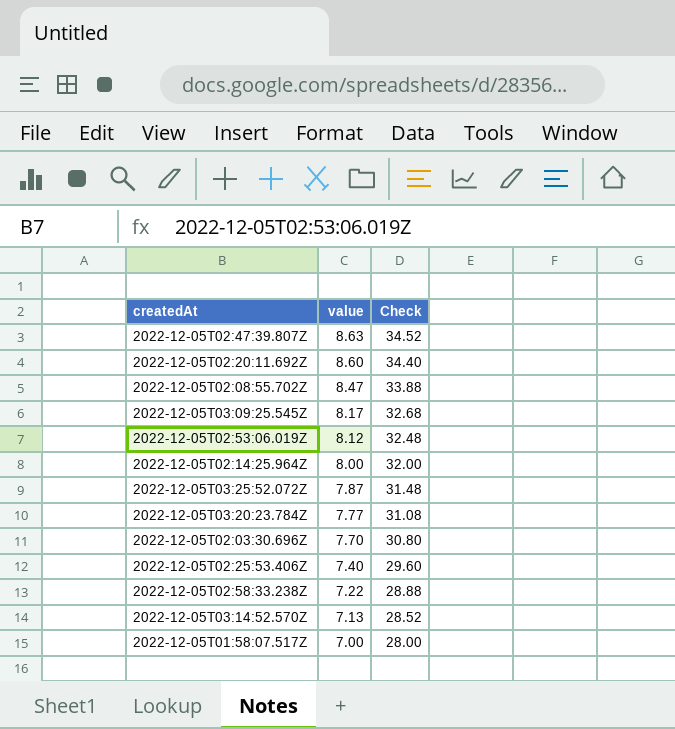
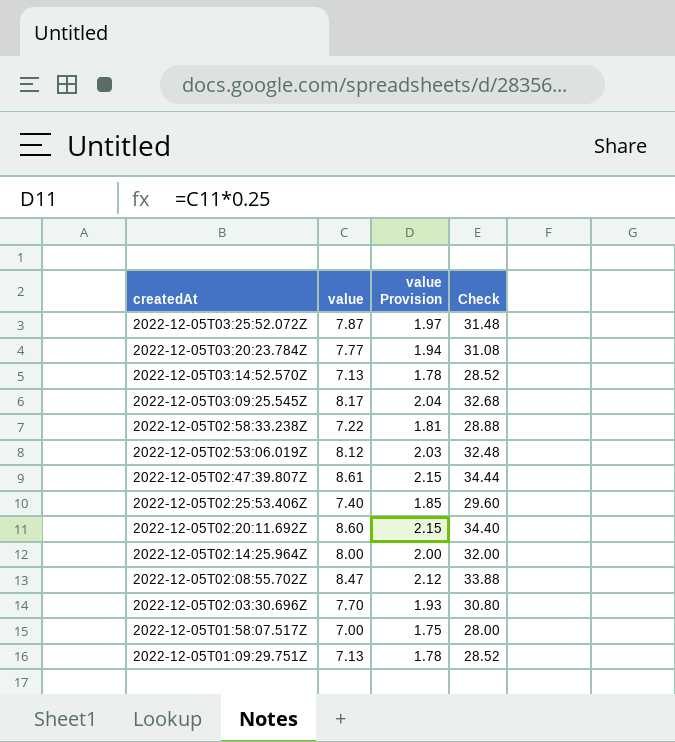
row order: value descending -> createdAt descending
column value Provision | formula: none -> [value] * 0.25
2022-12-05T02:47:39.807Z | value: 8.63 -> 8.61
2022-12-05T02:47:39.807Z | Check: 34.52 -> 34.44
row 2022-12-05T01:09:29.751Z: none -> 7.13 | 1.78 | 28.52

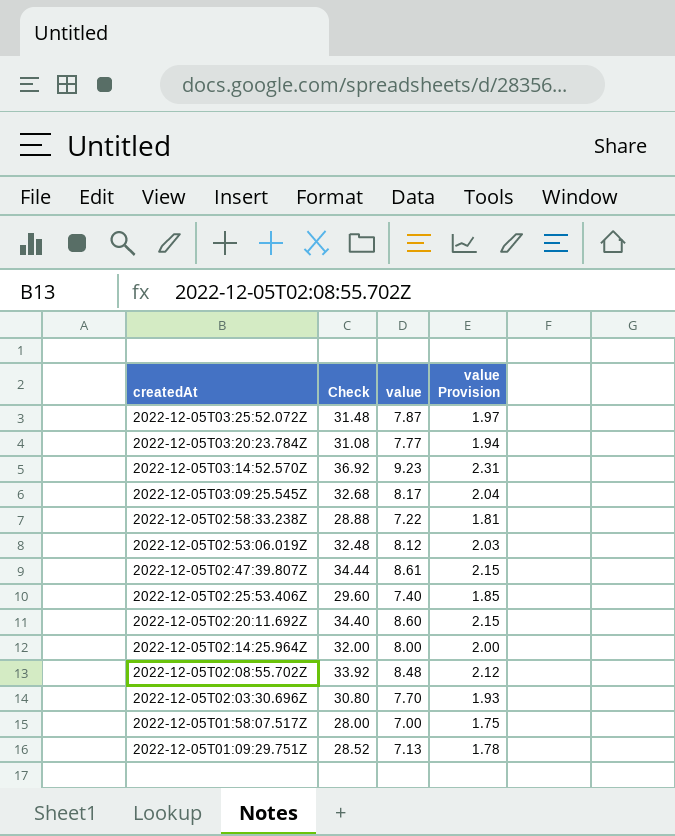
column Check | position: 4 -> 2
2022-12-05T03:14:52.570Z | Check: 28.52 -> 36.92
2022-12-05T03:14:52.570Z | value: 7.13 -> 9.23
2022-12-05T03:14:52.570Z | value Provision: 1.78 -> 2.31
2022-12-05T02:08:55.702Z | Check: 33.88 -> 33.92
2022-12-05T02:08:55.702Z | value: 8.47 -> 8.48

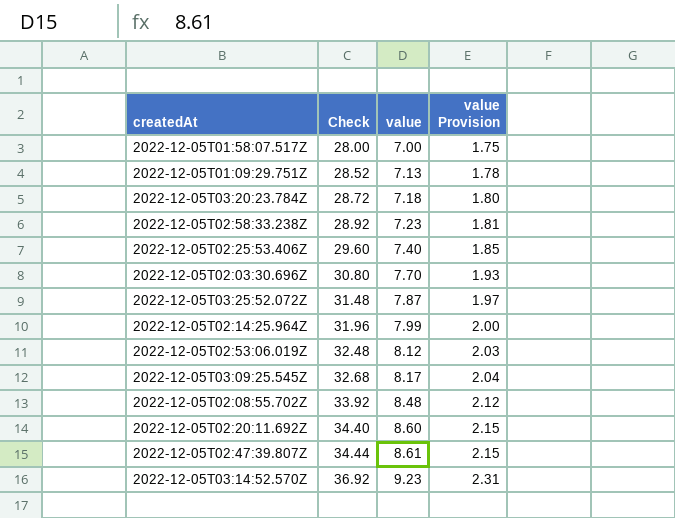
row order: createdAt descending -> Check ascending
2022-12-05T03:20:23.784Z | Check: 31.08 -> 28.72
2022-12-05T03:20:23.784Z | value: 7.77 -> 7.18
2022-12-05T03:20:23.784Z | value Provision: 1.94 -> 1.80
2022-12-05T02:58:33.238Z | Check: 28.88 -> 28.92
2022-12-05T02:58:33.238Z | value: 7.22 -> 7.23
2022-12-05T02:14:25.964Z | Check: 32.00 -> 31.96
2022-12-05T02:14:25.964Z | value: 8.00 -> 7.99

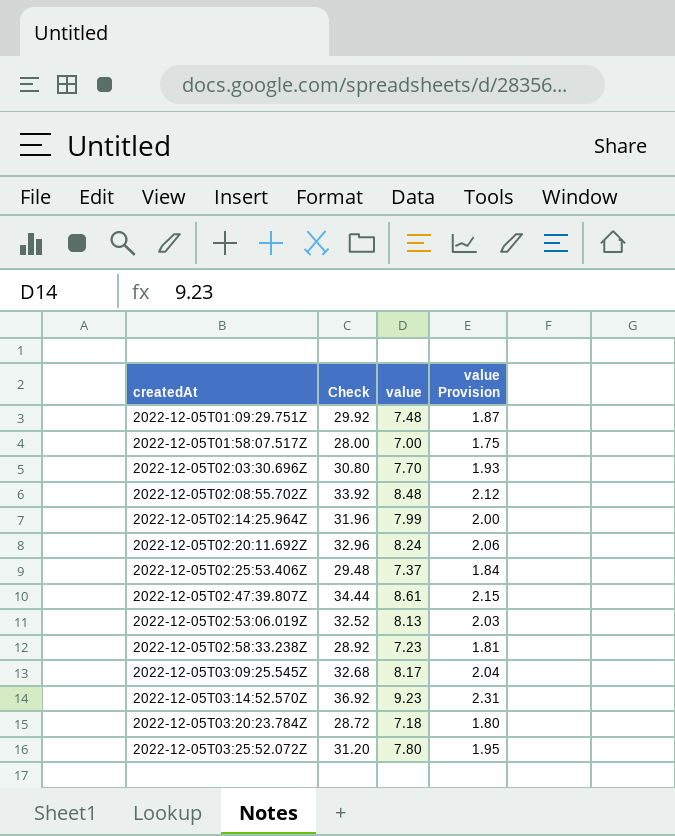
row order: Check ascending -> createdAt ascending
2022-12-05T01:09:29.751Z | Check: 28.52 -> 29.92
2022-12-05T01:09:29.751Z | value: 7.13 -> 7.48
2022-12-05T01:09:29.751Z | value Provision: 1.78 -> 1.87
2022-12-05T02:20:11.692Z | Check: 34.40 -> 32.96
2022-12-05T02:20:11.692Z | value: 8.60 -> 8.24
2022-12-05T02:20:11.692Z | value Provision: 2.15 -> 2.06
2022-12-05T02:25:53.406Z | Check: 29.60 -> 29.48
2022-12-05T02:25:53.406Z | value: 7.40 -> 7.37
2022-12-05T02:25:53.406Z | value Provision: 1.85 -> 1.84
2022-12-05T02:53:06.019Z | Check: 32.48 -> 32.52
2022-12-05T02:53:06.019Z | value: 8.12 -> 8.13
2022-12-05T03:25:52.072Z | Check: 31.48 -> 31.20
2022-12-05T03:25:52.072Z | value: 7.87 -> 7.80
2022-12-05T03:25:52.072Z | value Provision: 1.97 -> 1.95

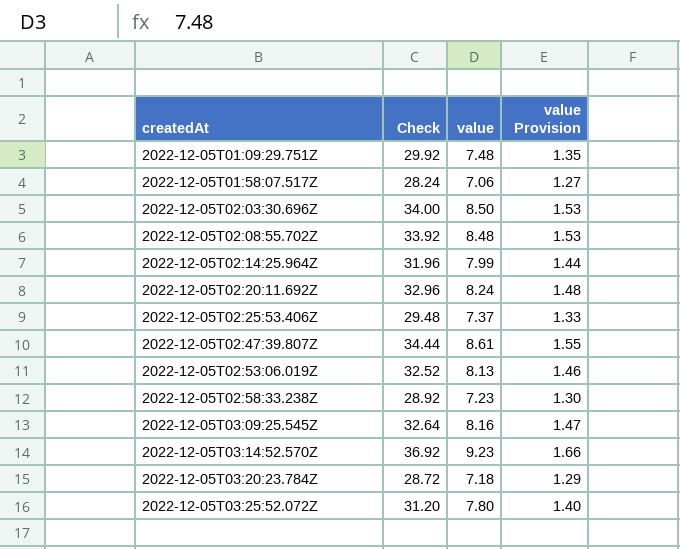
column value Provision | formula: [value] * 0.25 -> [value] * 0.18
2022-12-05T01:58:07.517Z | Check: 28.00 -> 28.24
2022-12-05T01:58:07.517Z | value: 7.00 -> 7.06
2022-12-05T02:03:30.696Z | Check: 30.80 -> 34.00
2022-12-05T02:03:30.696Z | value: 7.70 -> 8.50
2022-12-05T03:09:25.545Z | Check: 32.68 -> 32.64
2022-12-05T03:09:25.545Z | value: 8.17 -> 8.16

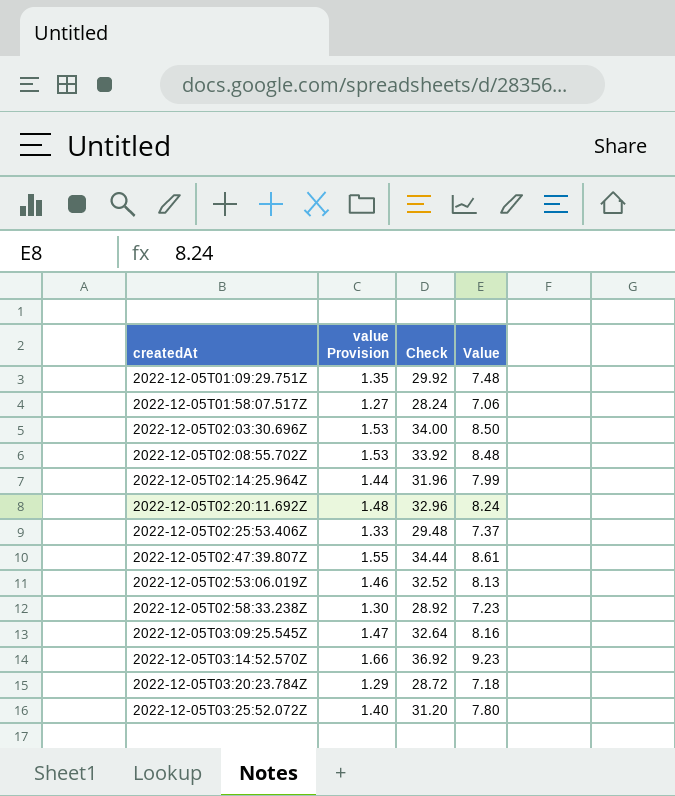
column value Provision | position: 4 -> 2
column name: value -> Value

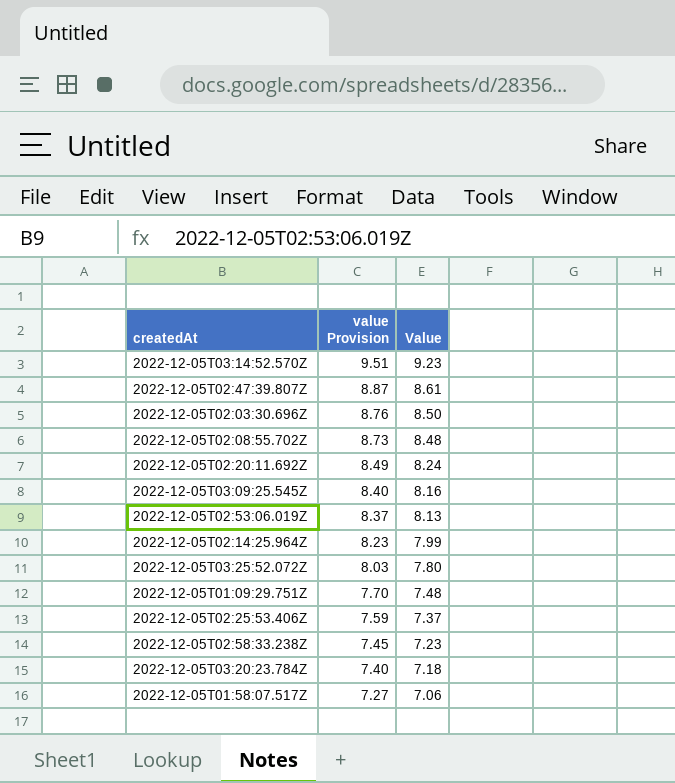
row order: createdAt ascending -> value Provision descending
column Check | formula: [Value] * 4 -> none
column value Provision | formula: [Value] * 0.18 -> [Value] * 1.03

